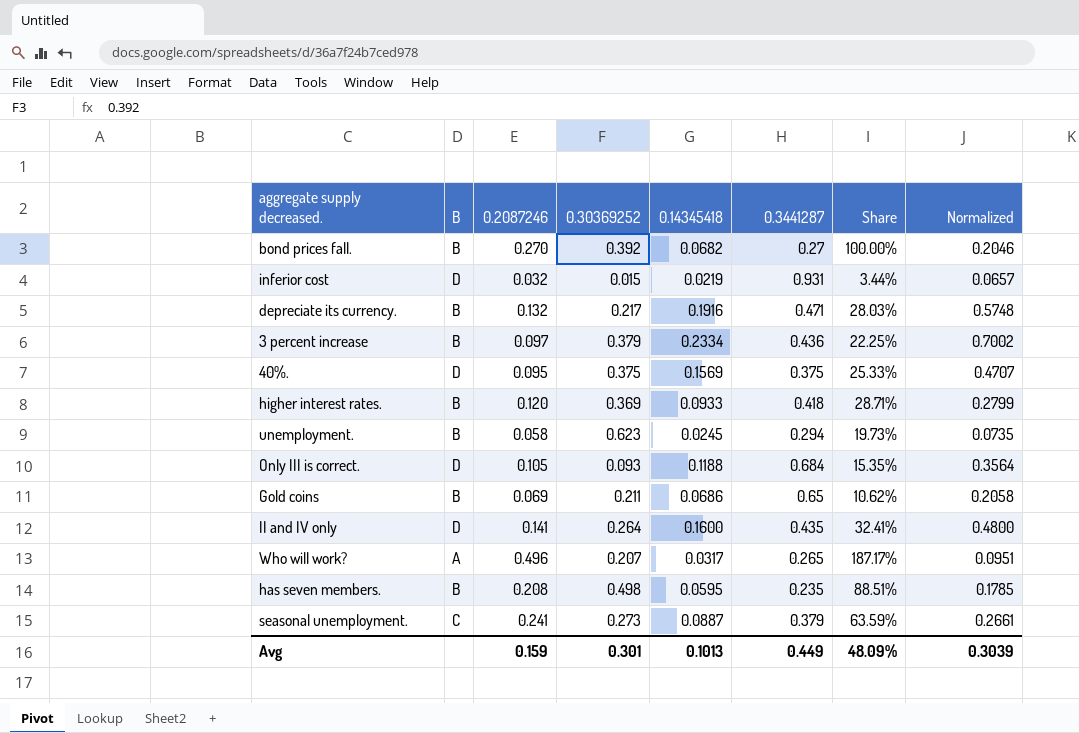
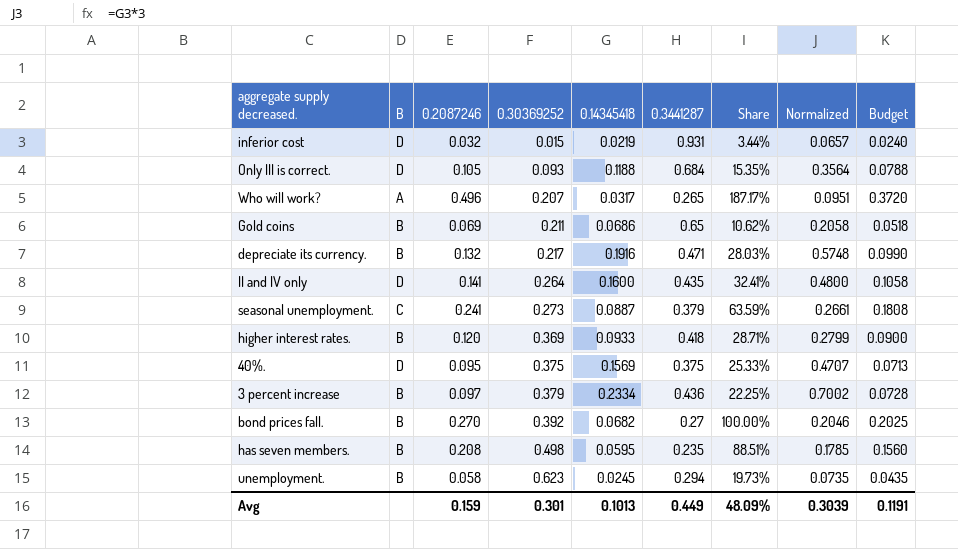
row order: none -> 0.30369252 ascending
column Budget | formula: none -> [0.2087246] * 0.75

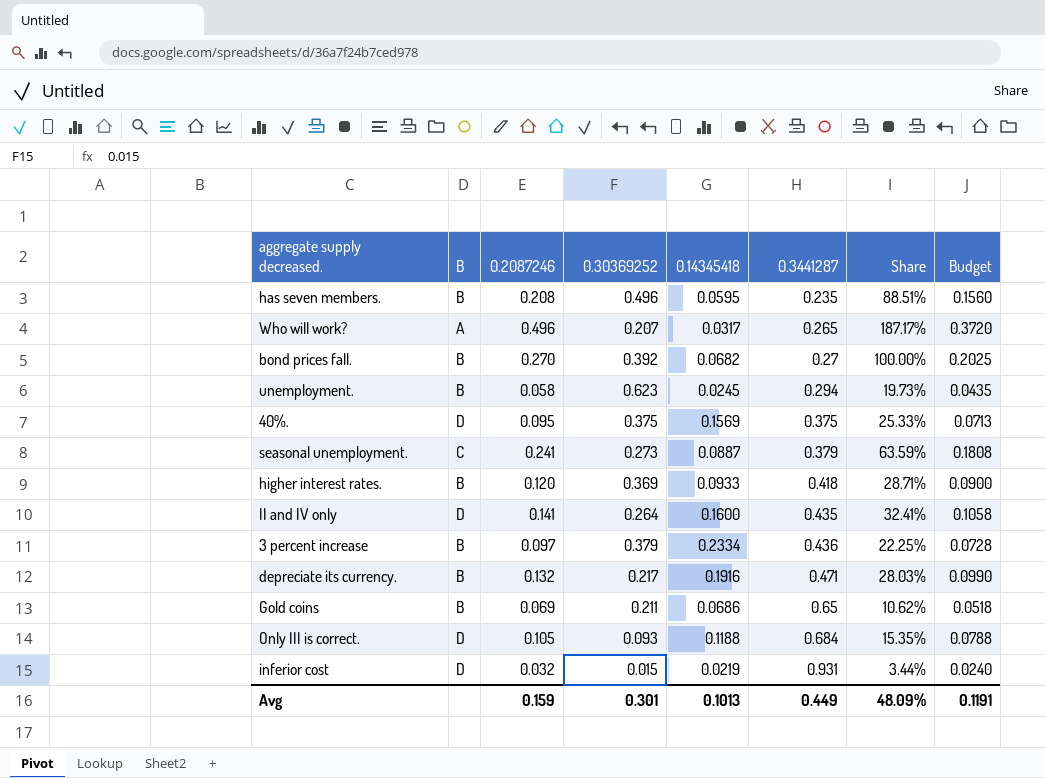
row order: 0.30369252 ascending -> 0.3441287 ascending
column Normalized | formula: [0.14345418] * 3 -> none
has seven members. | 0.30369252: 0.498 -> 0.496

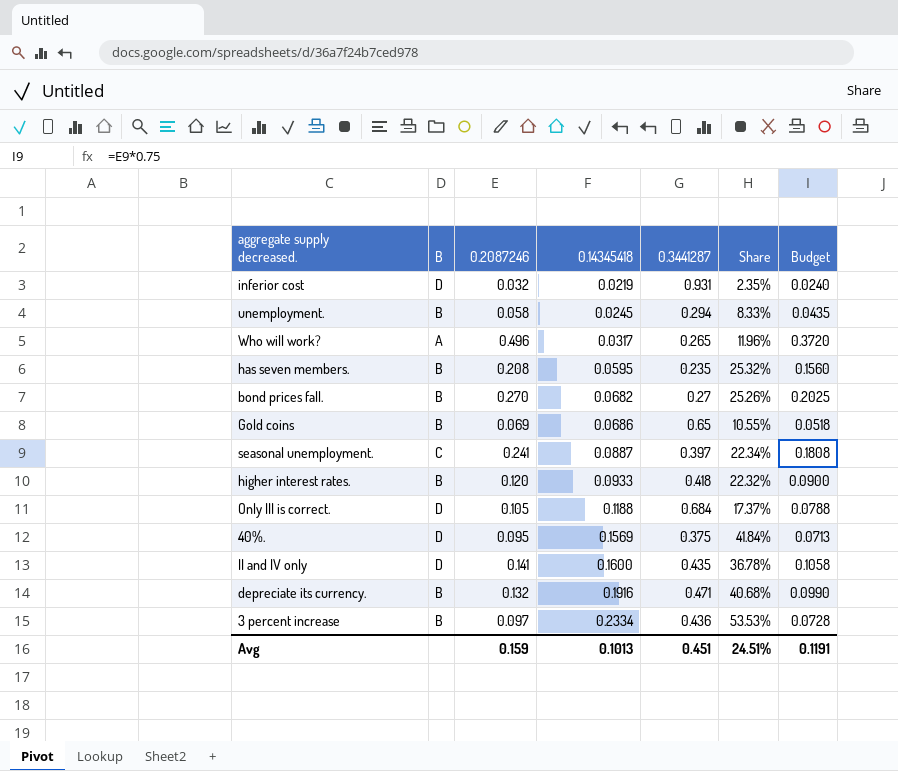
row order: 0.3441287 ascending -> 0.14345418 ascending
column 0.30369252 | position: 4 -> none
column Share | formula: [0.2087246] / [0.3441287] -> [0.14345418] / [0.3441287]
seasonal unemployment. | 0.3441287: 0.379 -> 0.397
Avg | 0.3441287: 0.449 -> 0.451
Avg | Share: 48.09% -> 24.51%

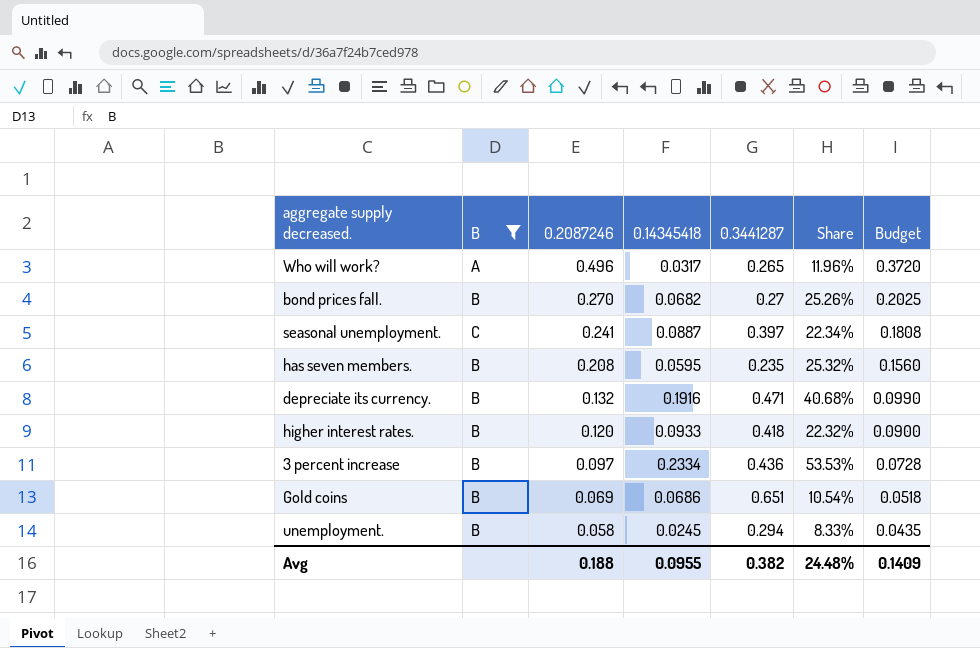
filter: none -> B != D
row order: 0.14345418 ascending -> 0.2087246 descending
Gold coins | 0.3441287: 0.65 -> 0.651
Gold coins | Share: 10.55% -> 10.54%
Avg | 0.2087246: 0.159 -> 0.188
Avg | 0.14345418: 0.1013 -> 0.0955
Avg | 0.3441287: 0.451 -> 0.382
Avg | Share: 24.51% -> 24.48%
Avg | Budget: 0.1191 -> 0.1409

